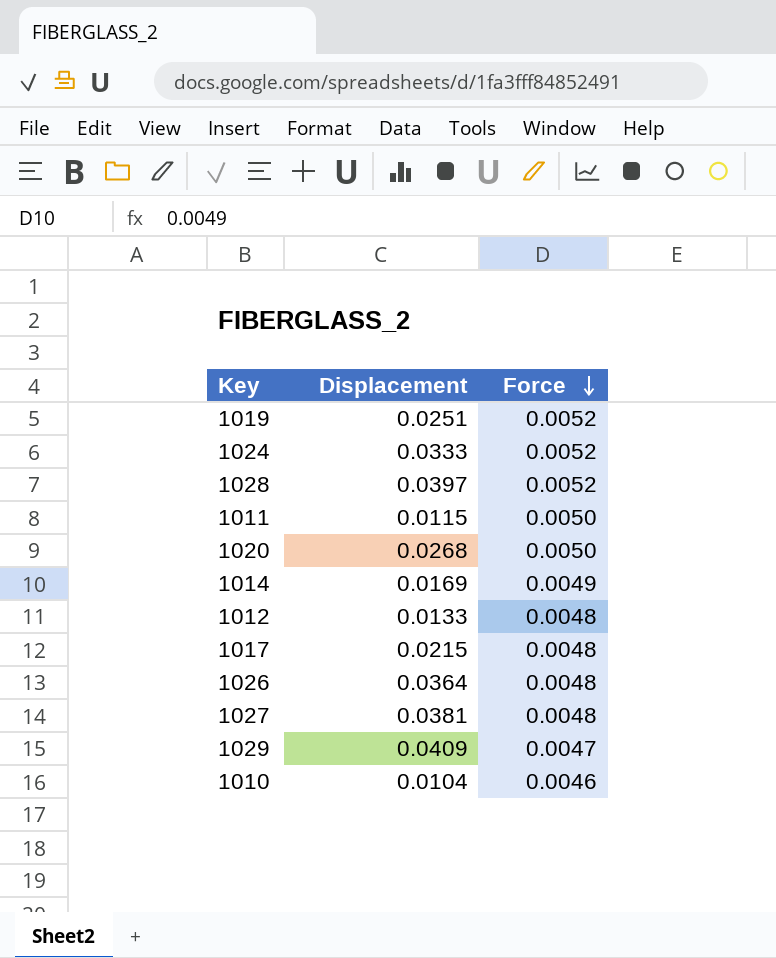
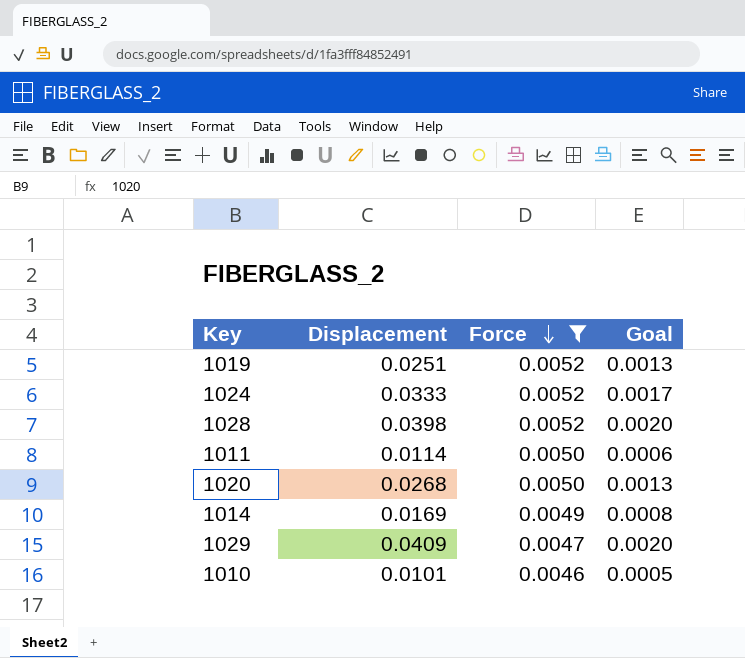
filter: none -> Force != 0.0048
column Goal | formula: none -> [Displacement] * 0.05
1028 | Displacement: 0.0397 -> 0.0398
1011 | Displacement: 0.0115 -> 0.0114
1010 | Displacement: 0.0104 -> 0.0101

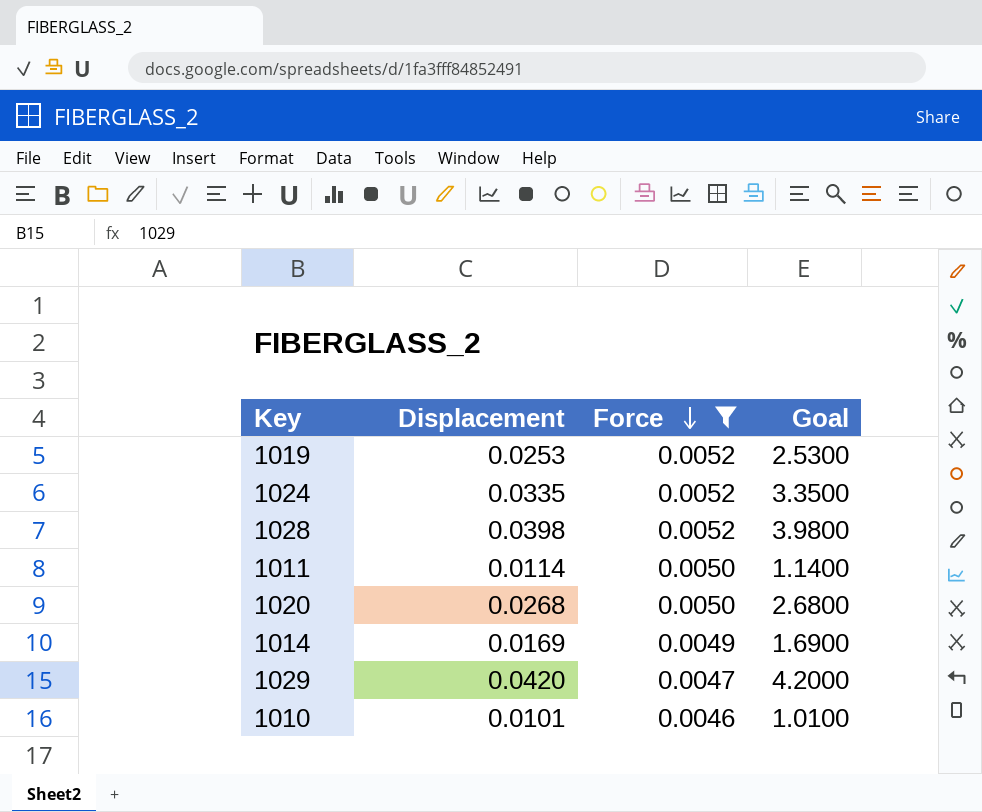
column Goal | formula: [Displacement] * 0.05 -> [Displacement] * 100
1019 | Displacement: 0.0251 -> 0.0253
1024 | Displacement: 0.0333 -> 0.0335
1029 | Displacement: 0.0409 -> 0.0420

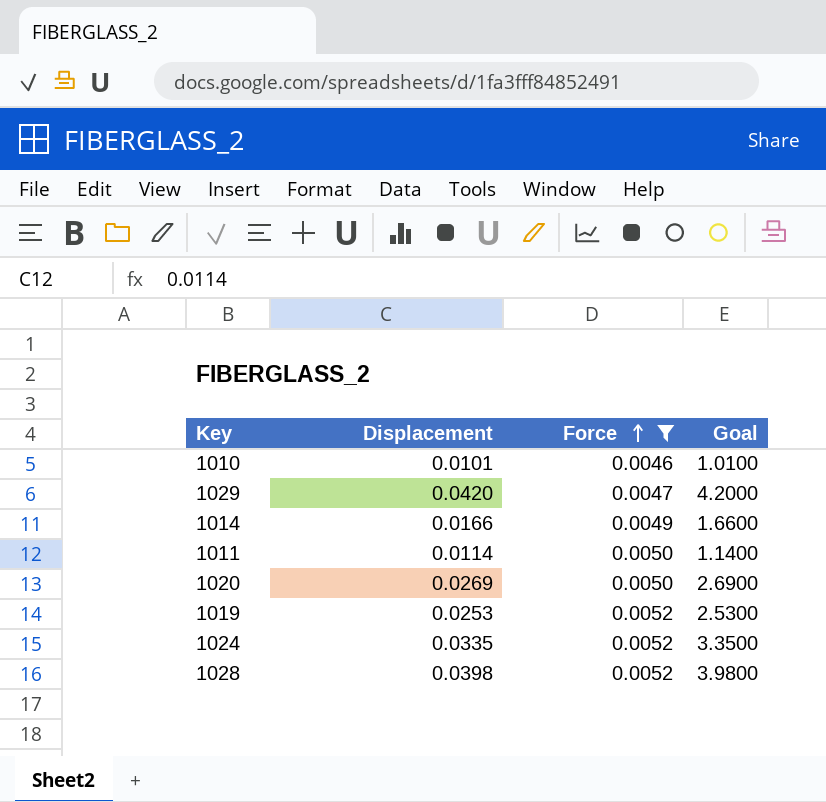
row order: Force descending -> Force ascending
1014 | Displacement: 0.0169 -> 0.0166
1014 | Goal: 1.6900 -> 1.6600
1020 | Displacement: 0.0268 -> 0.0269
1020 | Goal: 2.6800 -> 2.6900

